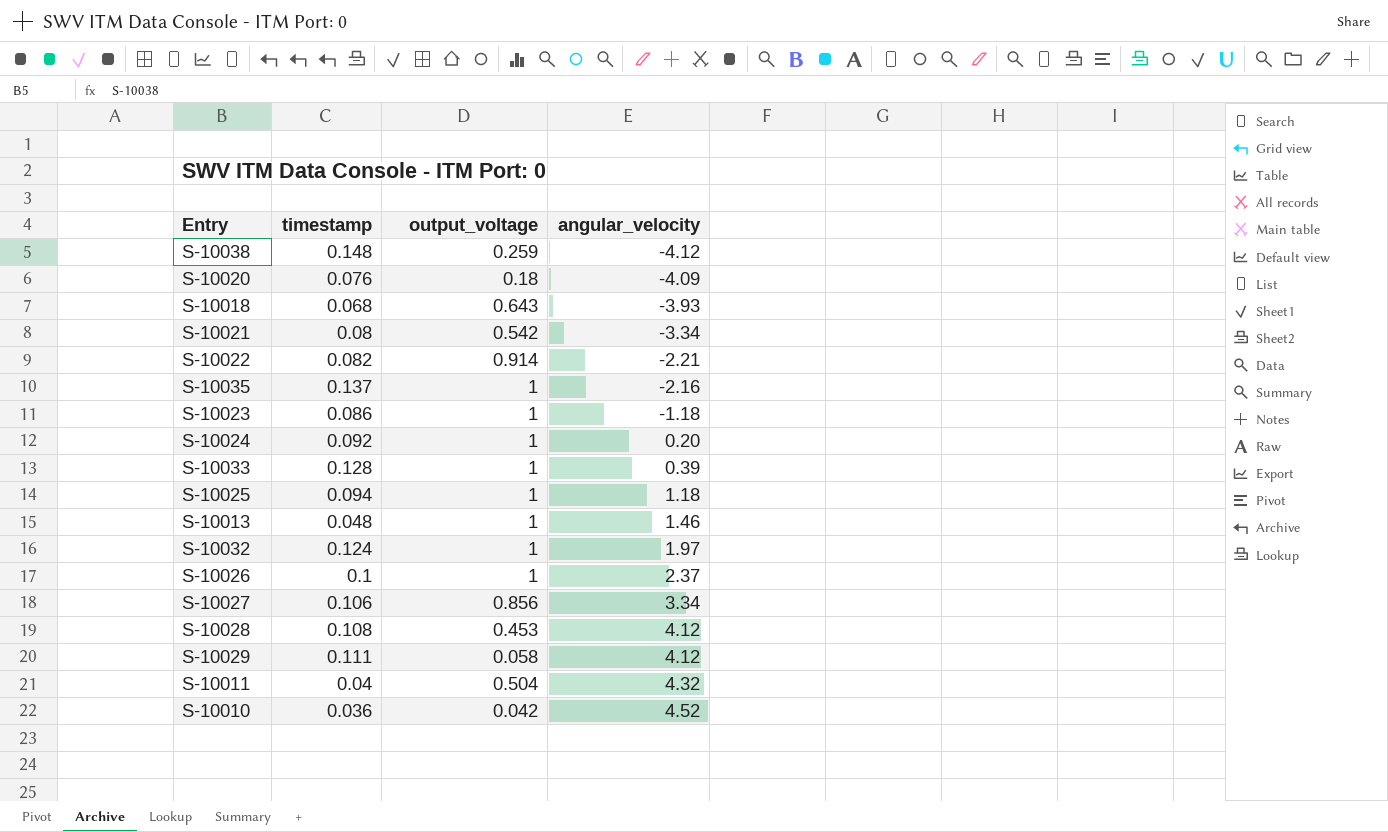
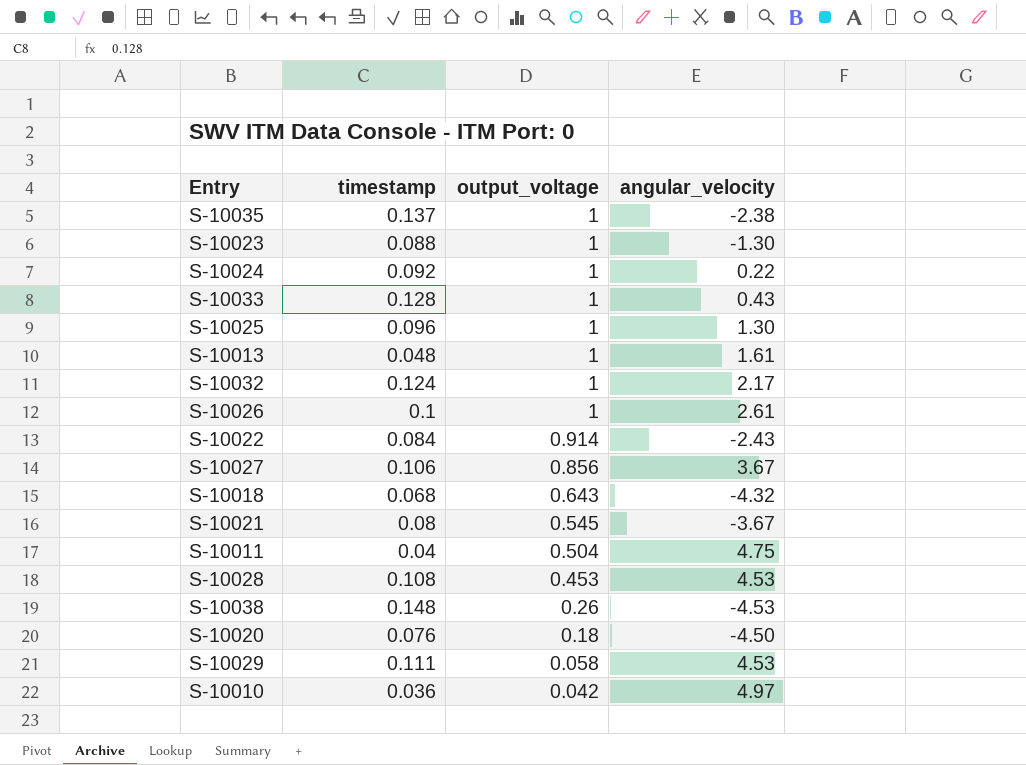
row order: angular_velocity ascending -> output_voltage descending
S-10035 | angular_velocity: -2.16 -> -2.38
S-10023 | timestamp: 0.086 -> 0.088
S-10023 | angular_velocity: -1.18 -> -1.30
S-10024 | angular_velocity: 0.20 -> 0.22
S-10033 | angular_velocity: 0.39 -> 0.43
S-10025 | timestamp: 0.094 -> 0.096
S-10025 | angular_velocity: 1.18 -> 1.30
S-10013 | angular_velocity: 1.46 -> 1.61
S-10032 | angular_velocity: 1.97 -> 2.17
S-10026 | angular_velocity: 2.37 -> 2.61
S-10022 | timestamp: 0.082 -> 0.084
S-10022 | angular_velocity: -2.21 -> -2.43
S-10027 | angular_velocity: 3.34 -> 3.67
S-10018 | angular_velocity: -3.93 -> -4.32
S-10021 | output_voltage: 0.542 -> 0.545
S-10021 | angular_velocity: -3.34 -> -3.67
S-10011 | angular_velocity: 4.32 -> 4.75
S-10028 | angular_velocity: 4.12 -> 4.53
S-10038 | output_voltage: 0.259 -> 0.26
S-10038 | angular_velocity: -4.12 -> -4.53
S-10020 | angular_velocity: -4.09 -> -4.50
S-10029 | angular_velocity: 4.12 -> 4.53
S-10010 | angular_velocity: 4.52 -> 4.97

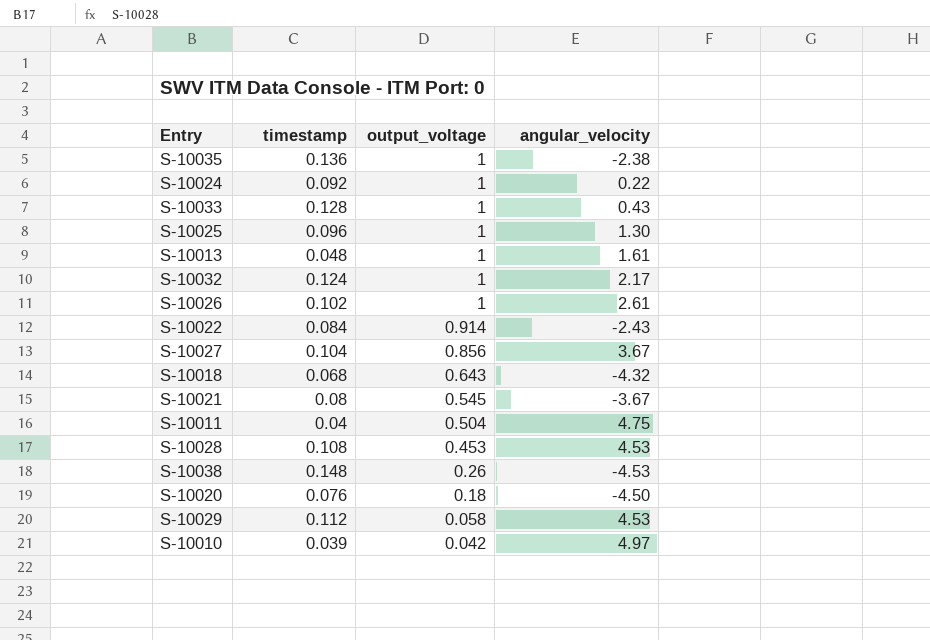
row S-10023: 0.088 | 1 | -1.30 -> none
S-10035 | timestamp: 0.137 -> 0.136
S-10026 | timestamp: 0.1 -> 0.102
S-10027 | timestamp: 0.106 -> 0.104
S-10029 | timestamp: 0.111 -> 0.112
S-10010 | timestamp: 0.036 -> 0.039

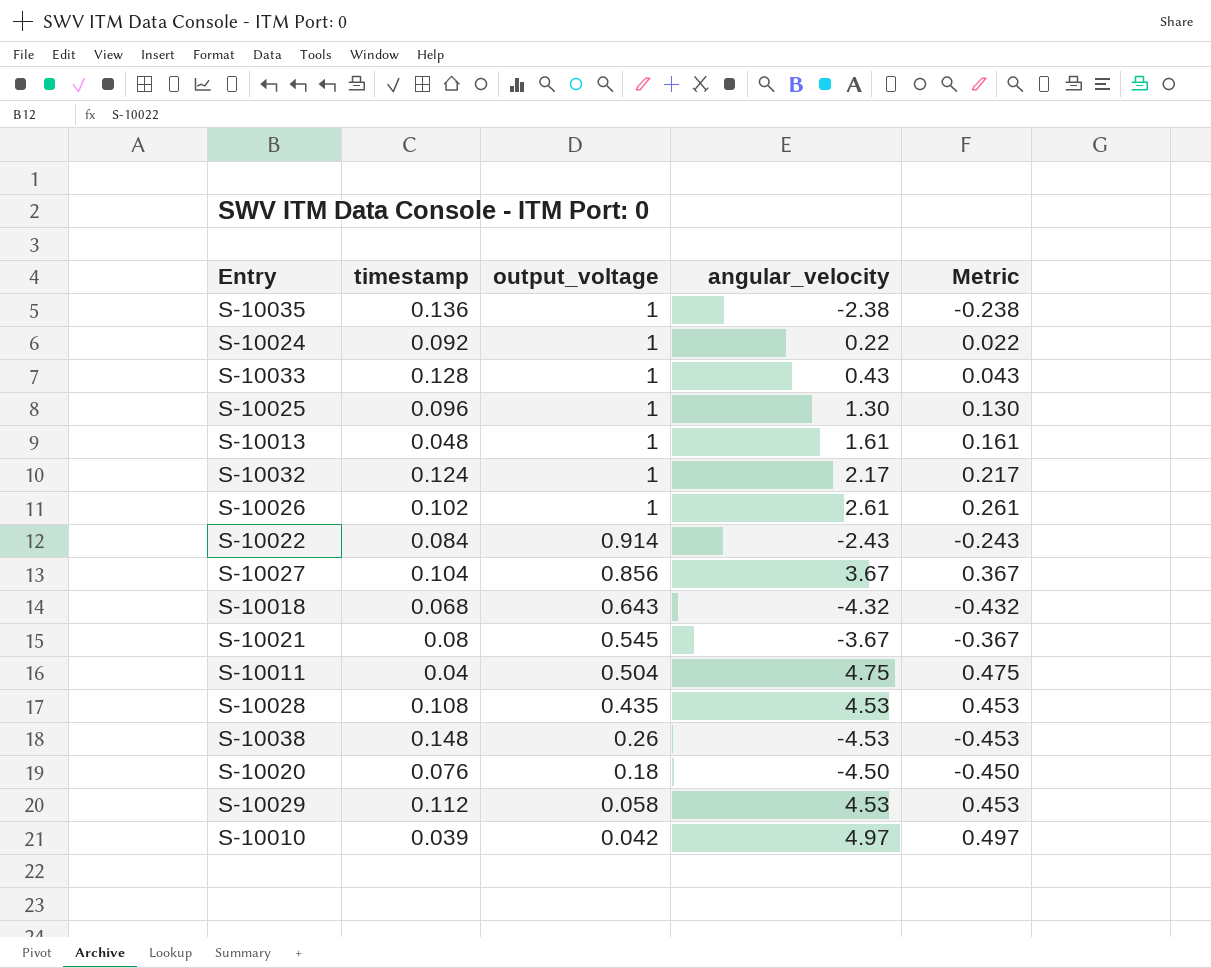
column Metric | formula: none -> [angular_velocity] * 0.1
S-10028 | output_voltage: 0.453 -> 0.435

